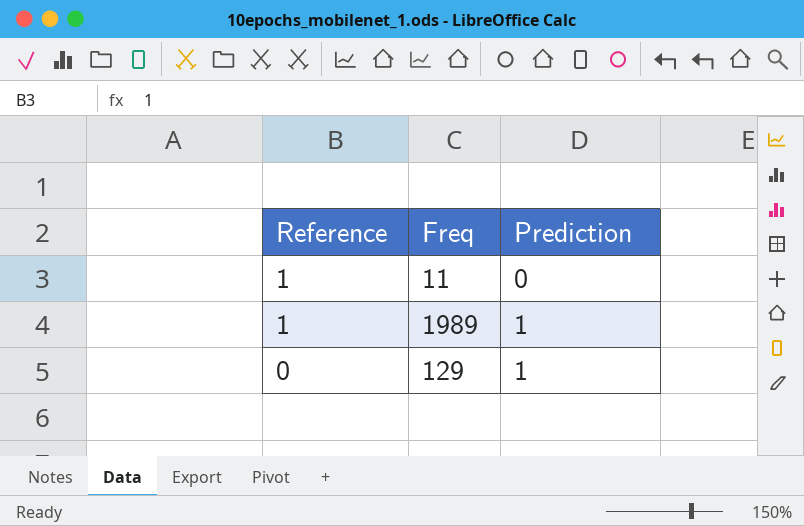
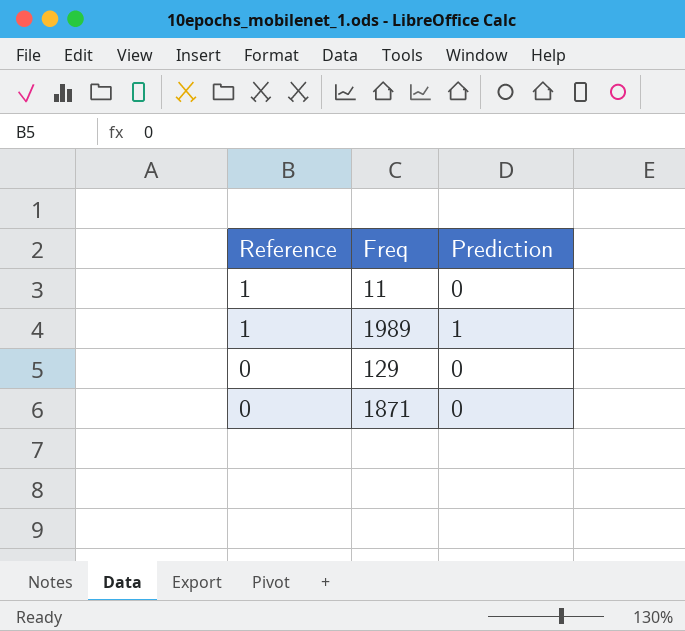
129 | Prediction: 1 -> 0
row 1871: none -> 0 | 0

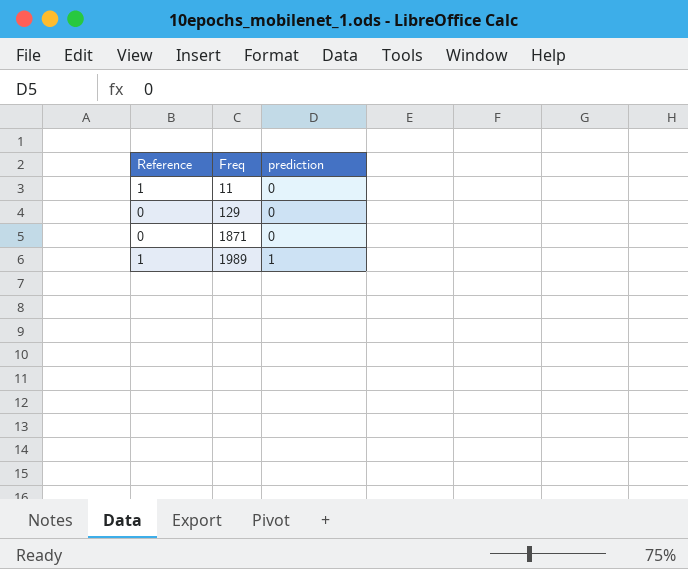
row order: Reference descending -> Freq ascending
column name: Prediction -> prediction

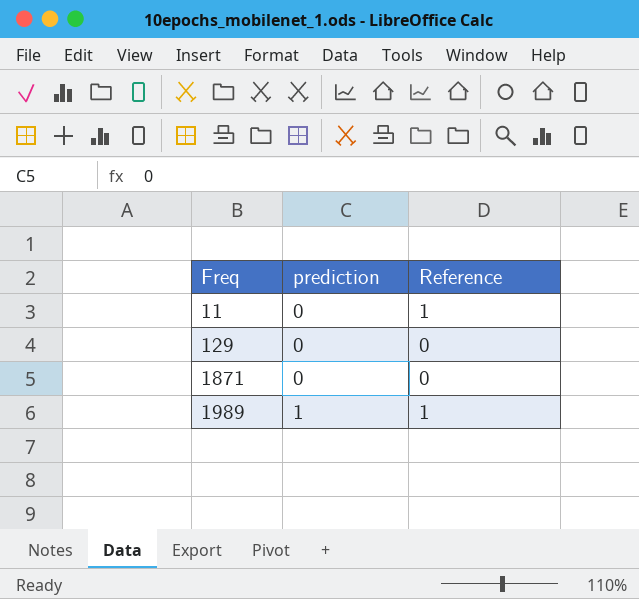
column Reference | position: 1 -> 3

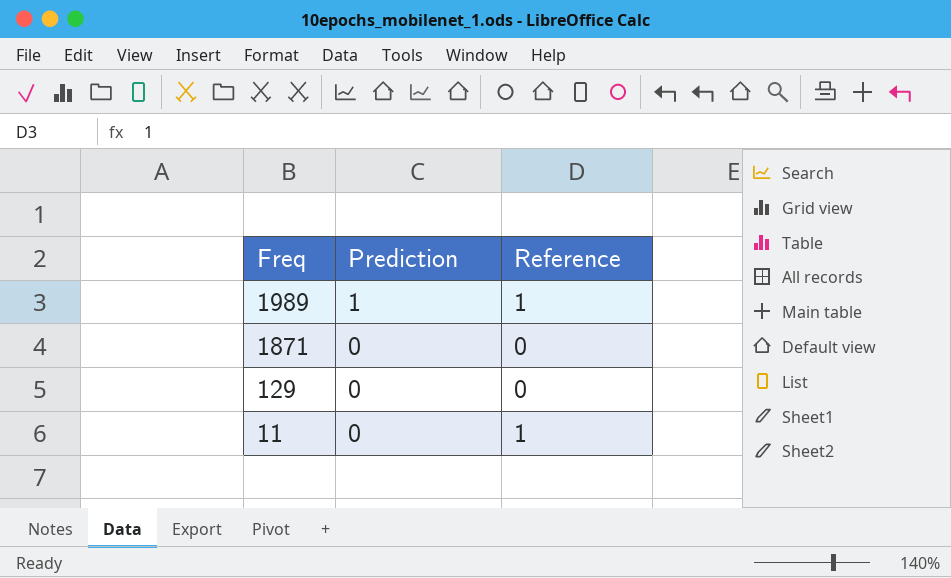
row order: Freq ascending -> Freq descending
column name: prediction -> Prediction

